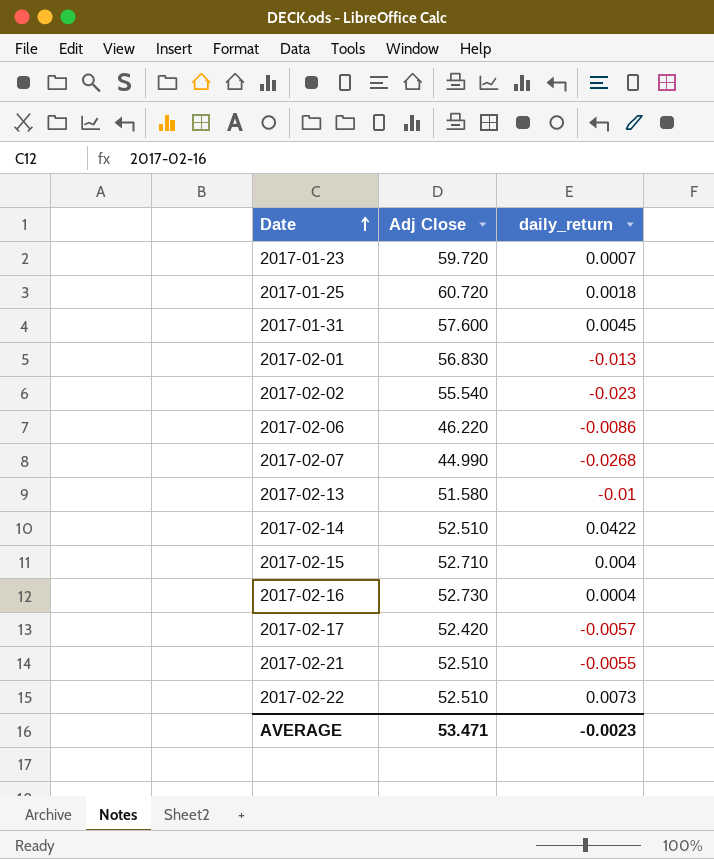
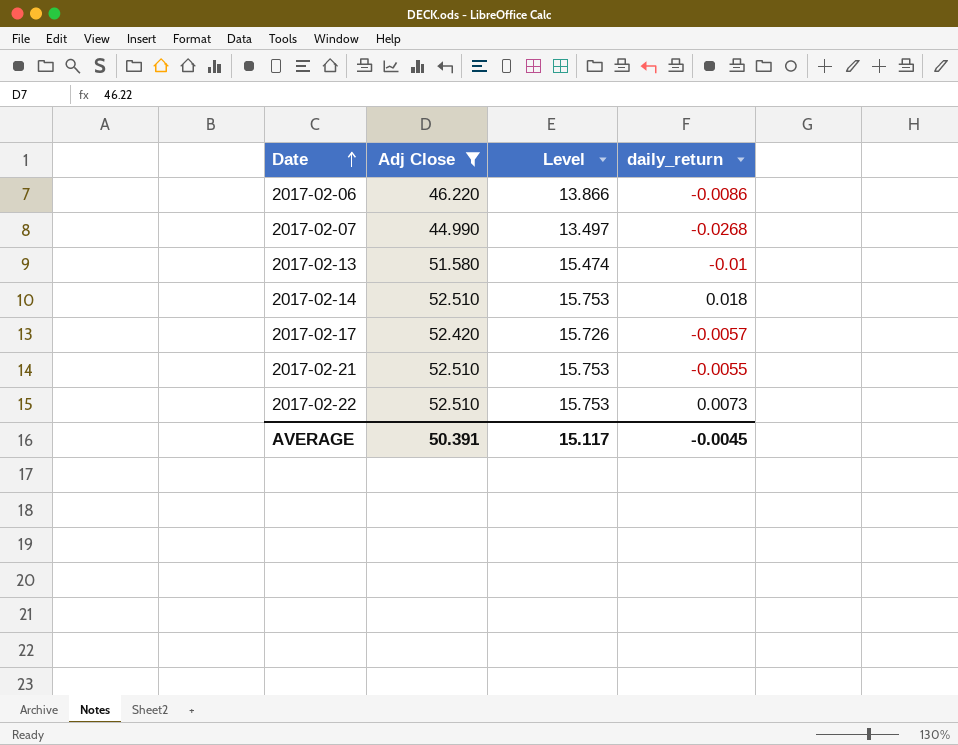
filter: none -> Adj Close <= 52.510
column Level | formula: none -> [Adj Close] * 0.3
2017-02-14 | daily_return: 0.0422 -> 0.018
AVERAGE | Adj Close: 53.471 -> 50.391
AVERAGE | daily_return: -0.0023 -> -0.0045

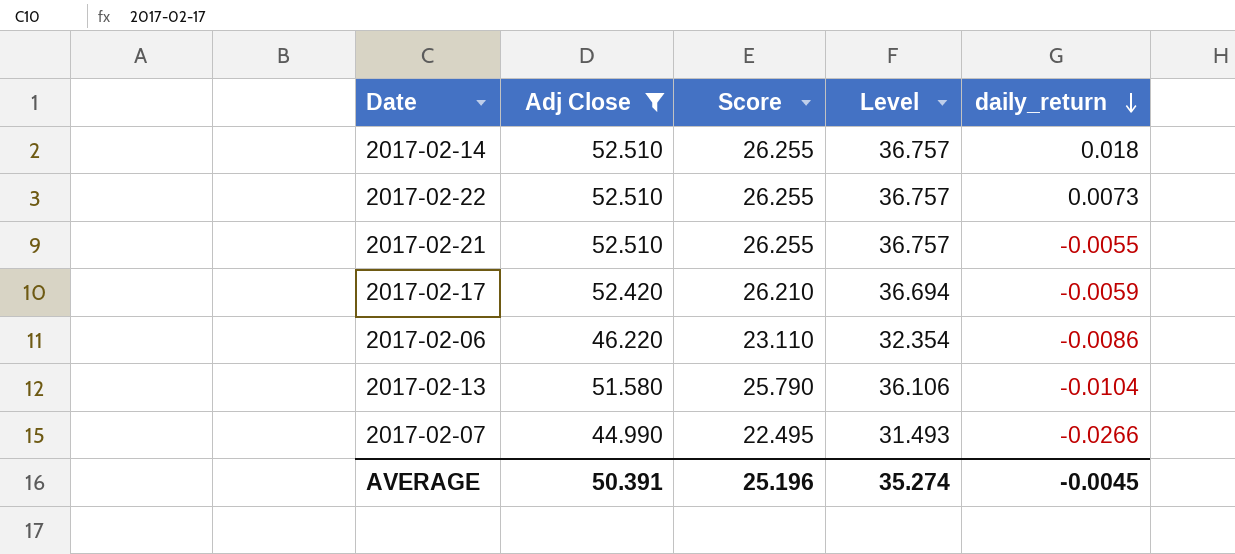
row order: Date ascending -> daily_return descending
column Score | formula: none -> [Adj Close] * 0.5
column Level | formula: [Adj Close] * 0.3 -> [Adj Close] * 0.7
2017-02-17 | daily_return: -0.0057 -> -0.0059
2017-02-13 | daily_return: -0.01 -> -0.0104
2017-02-07 | daily_return: -0.0268 -> -0.0266
AVERAGE | Level: 15.117 -> 35.274

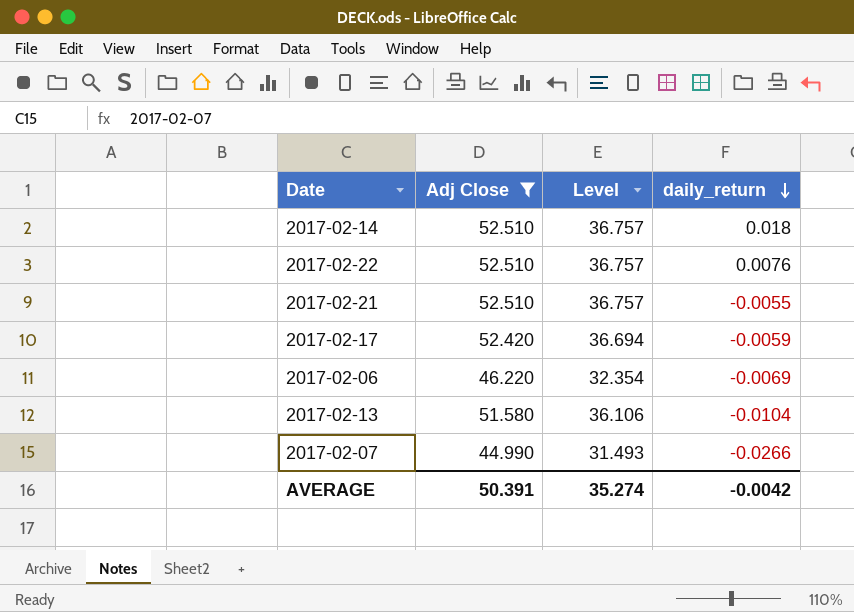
column Score | formula: [Adj Close] * 0.5 -> none
2017-02-22 | daily_return: 0.0073 -> 0.0076
2017-02-06 | daily_return: -0.0086 -> -0.0069
AVERAGE | daily_return: -0.0045 -> -0.0042

